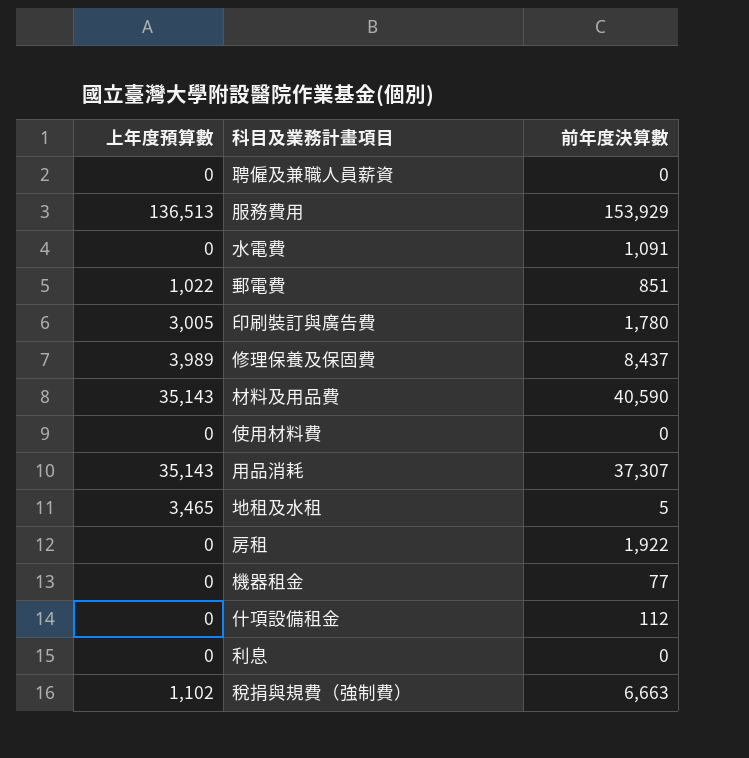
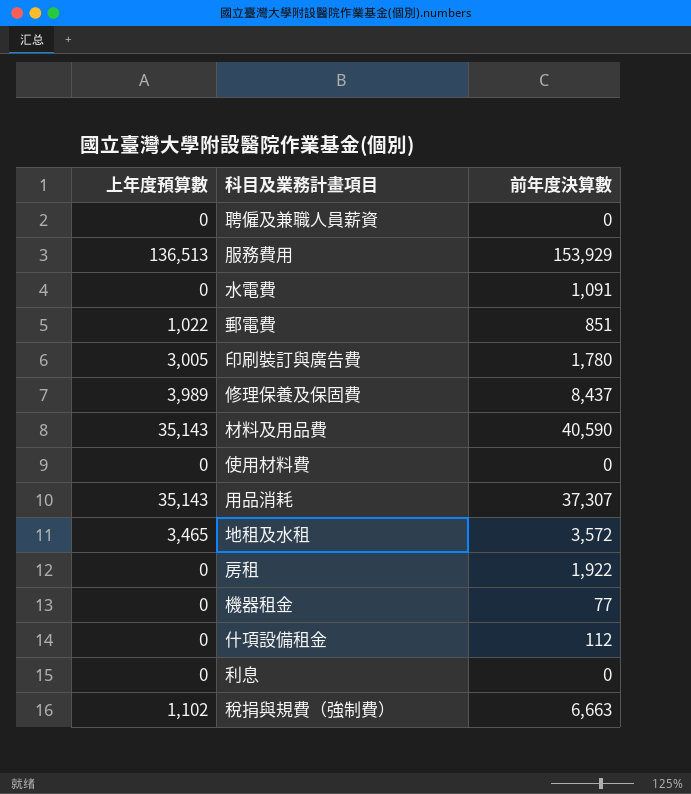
地租及水租 | 前年度決算數: 5 -> 3,572

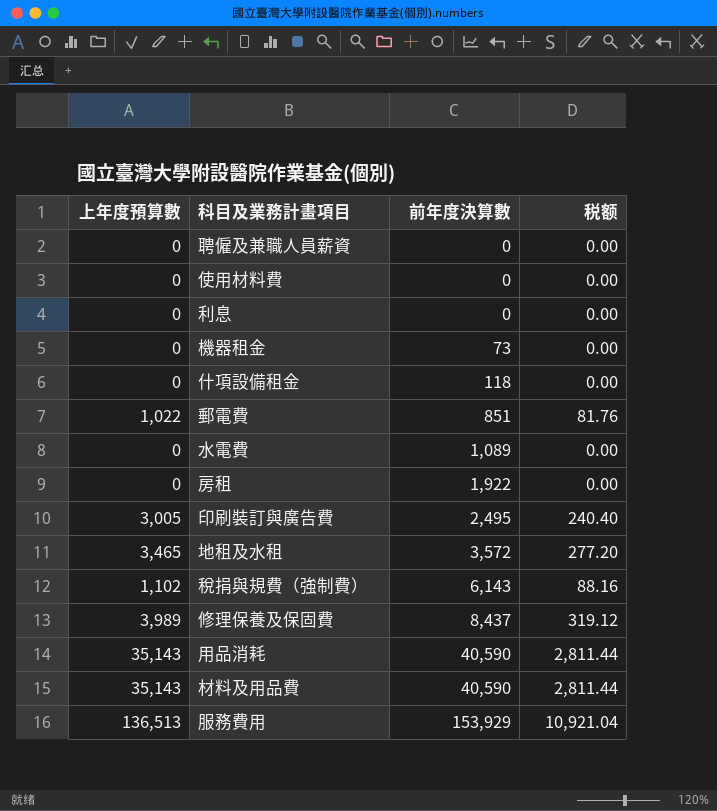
row order: none -> 前年度決算數 ascending
column 税额 | formula: none -> [上年度預算數] * 0.08
機器租金 | 前年度決算數: 77 -> 73
什項設備租金 | 前年度決算數: 112 -> 118
水電費 | 前年度決算數: 1,091 -> 1,089
印刷裝訂與廣告費 | 前年度決算數: 1,780 -> 2,495
稅捐與規費（強制費） | 前年度決算數: 6,663 -> 6,143
用品消耗 | 前年度決算數: 37,307 -> 40,590

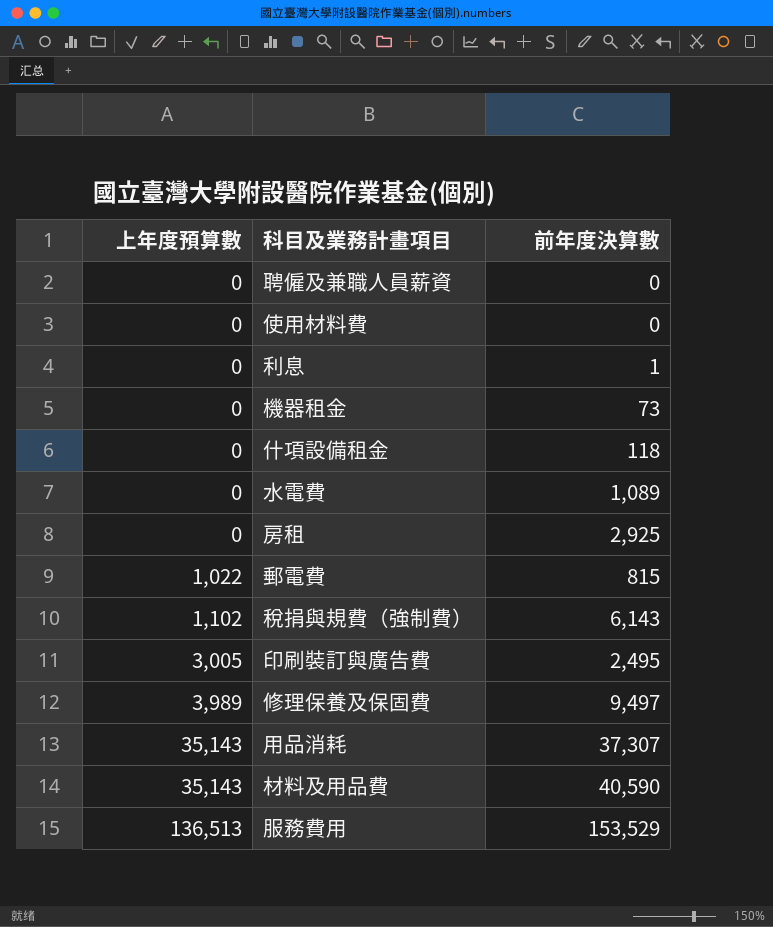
row order: 前年度決算數 ascending -> 上年度預算數 ascending
column 税额 | formula: [上年度預算數] * 0.08 -> none
row 地租及水租: 3,465 | 3,572 | 277.20 -> none
利息 | 前年度決算數: 0 -> 1
房租 | 前年度決算數: 1,922 -> 2,925
郵電費 | 前年度決算數: 851 -> 815
修理保養及保固費 | 前年度決算數: 8,437 -> 9,497
用品消耗 | 前年度決算數: 40,590 -> 37,307
服務費用 | 前年度決算數: 153,929 -> 153,529

